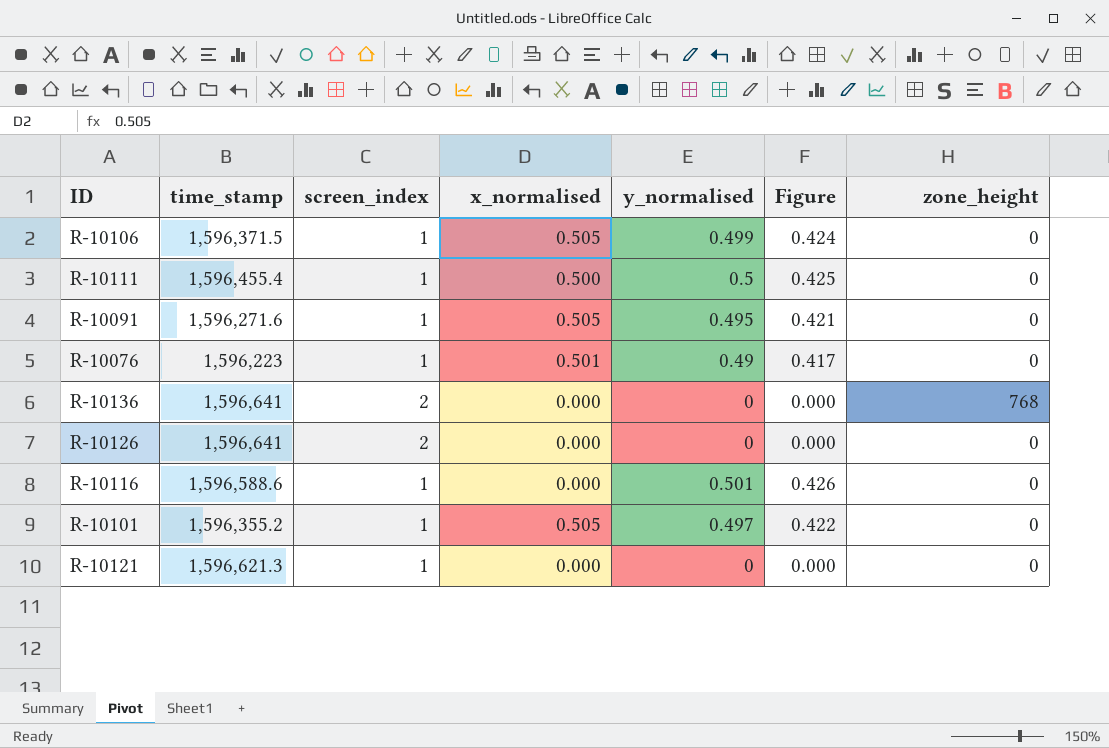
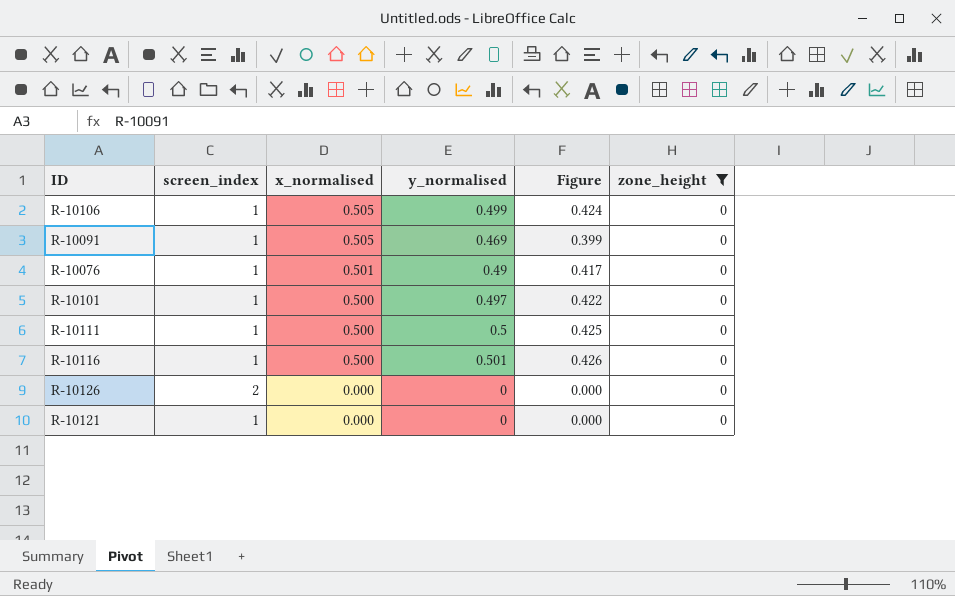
filter: none -> zone_height = 0
row order: none -> x_normalised descending
column time_stamp | position: 2 -> none
R-10091 | y_normalised: 0.495 -> 0.469
R-10091 | Figure: 0.421 -> 0.399
R-10101 | x_normalised: 0.505 -> 0.500
R-10116 | x_normalised: 0.000 -> 0.500

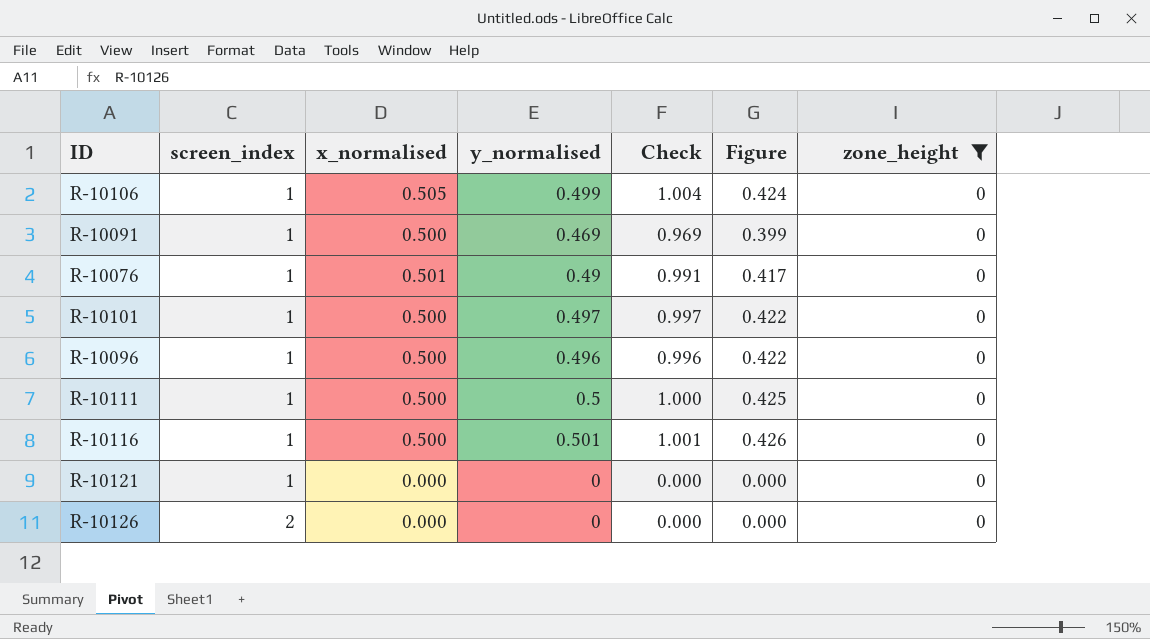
row order: x_normalised descending -> screen_index ascending
column Check | formula: none -> [x_normalised] + [y_normalised]
R-10091 | x_normalised: 0.505 -> 0.500
row R-10096: none -> 1 | 0.500 | 0.496 | 0.996 | 0.422 | 0

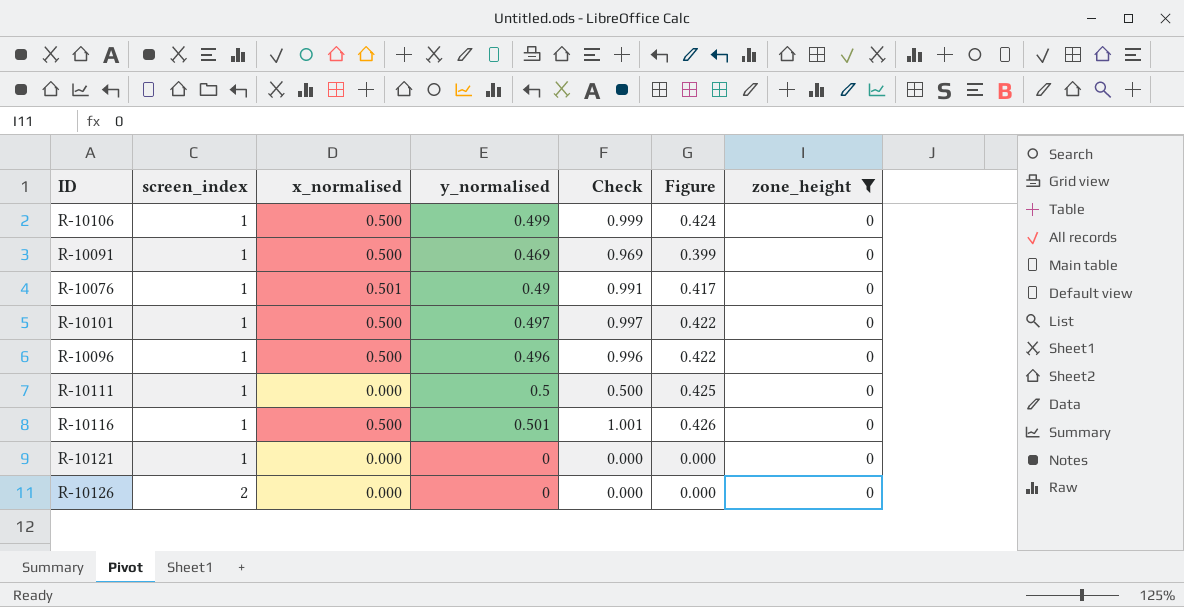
R-10106 | x_normalised: 0.505 -> 0.500
R-10106 | Check: 1.004 -> 0.999
R-10111 | x_normalised: 0.500 -> 0.000
R-10111 | Check: 1.000 -> 0.500

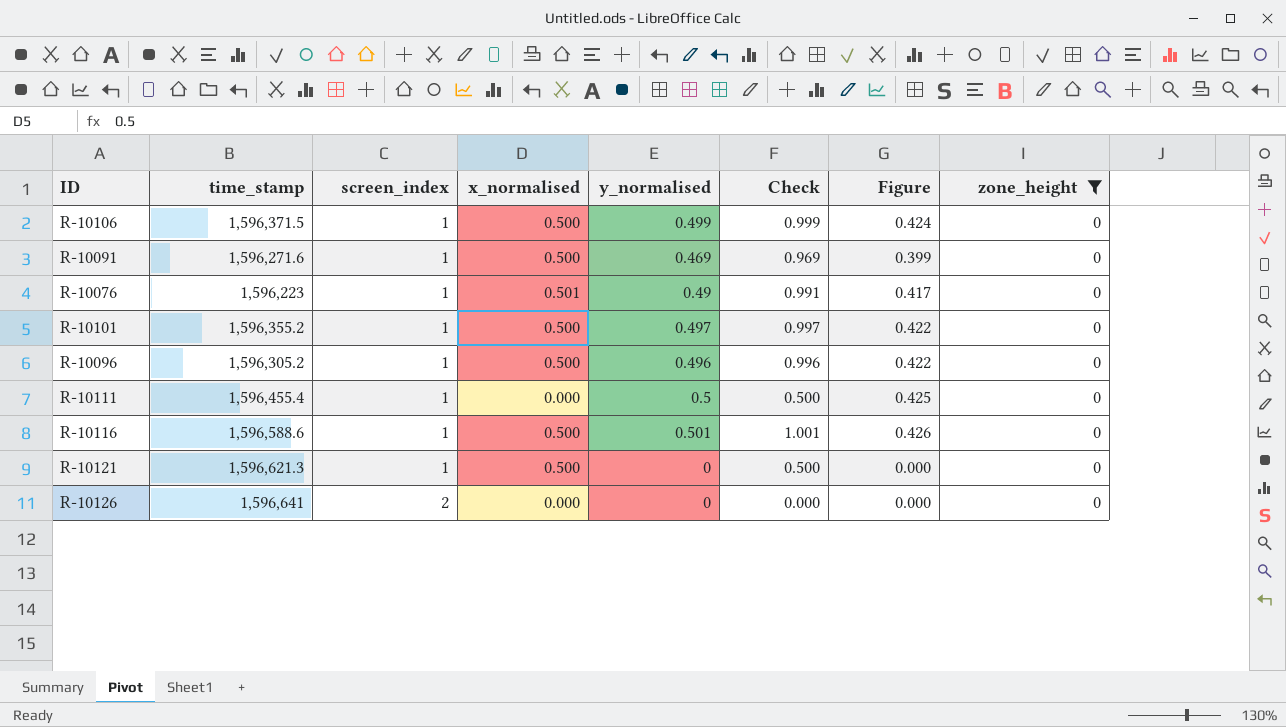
column time_stamp | position: none -> 2
R-10121 | x_normalised: 0.000 -> 0.500
R-10121 | Check: 0.000 -> 0.500

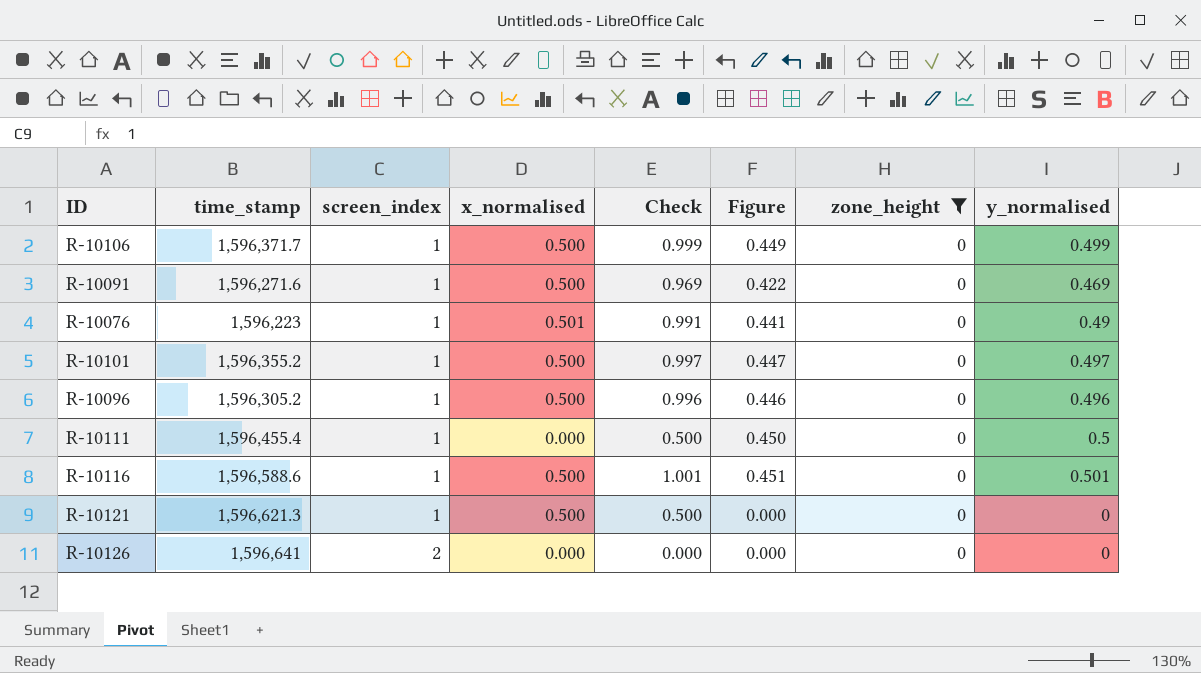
column Figure | formula: [y_normalised] * 0.85 -> [y_normalised] * 0.9
column y_normalised | position: 5 -> 8
R-10106 | time_stamp: 1,596,371.5 -> 1,596,371.7

